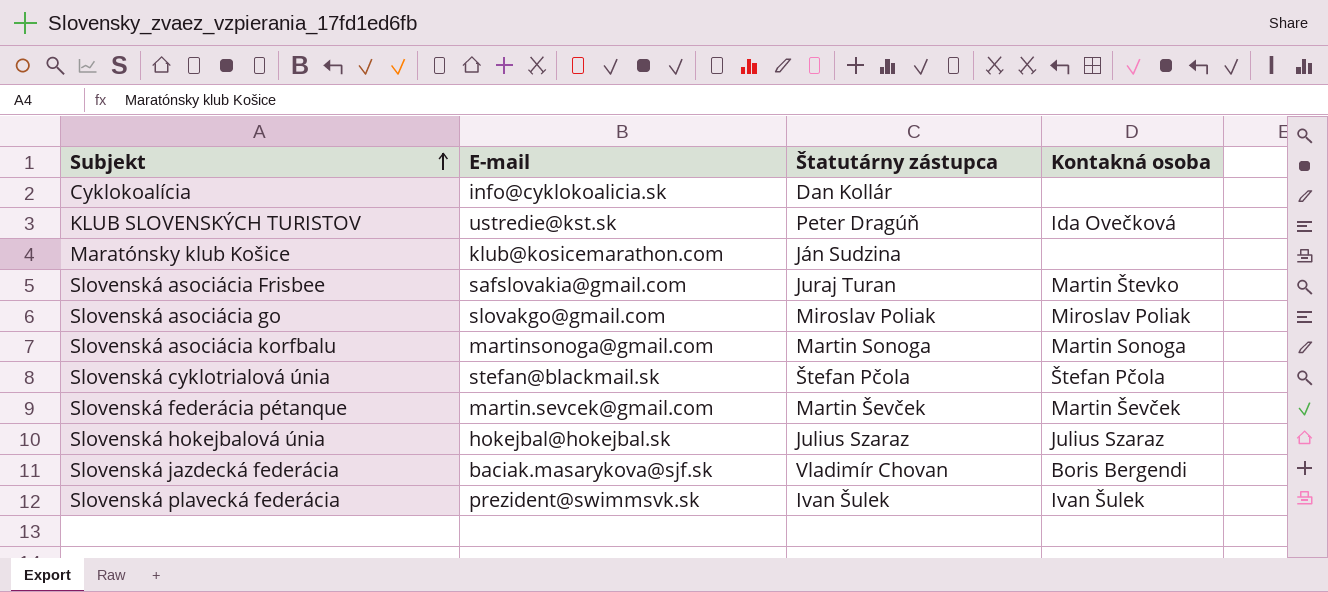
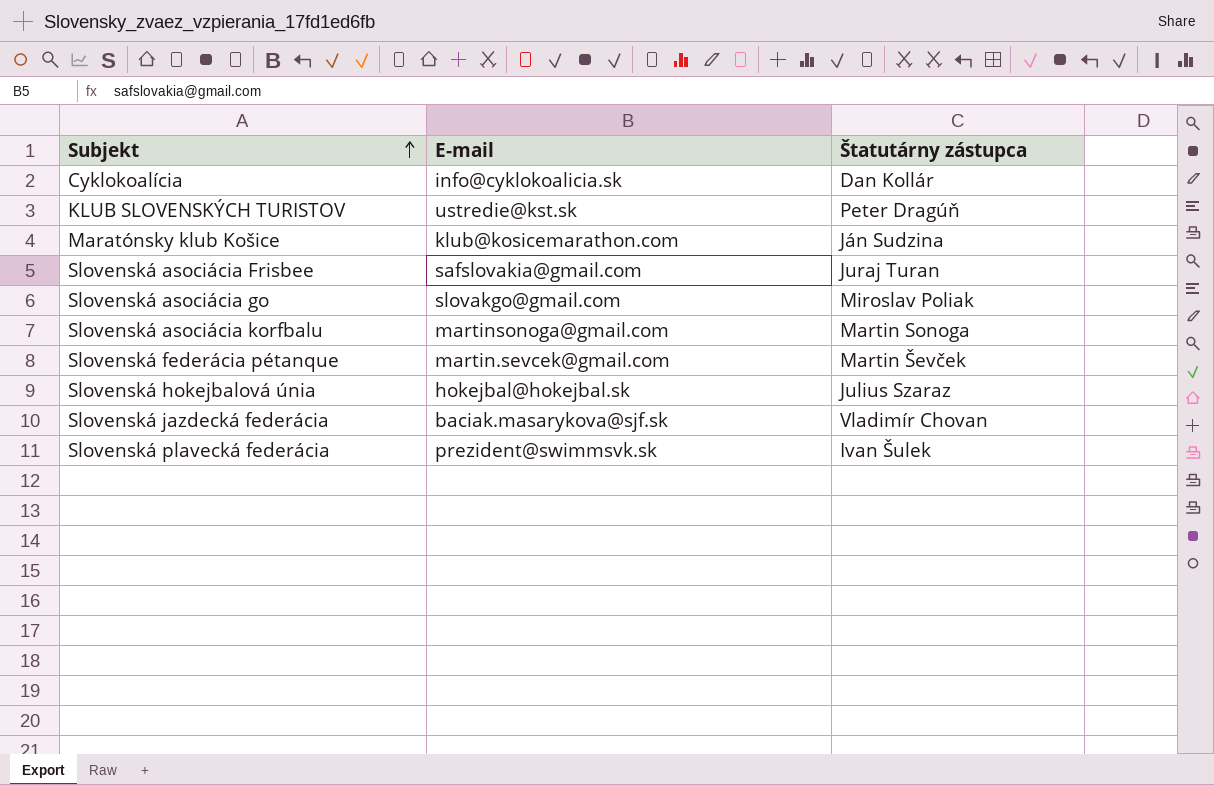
column Kontakná osoba | position: 4 -> none
row Slovenská cyklotrialová únia: stefan@blackmail.sk | Štefan Pčola | Štefan Pčola -> none

